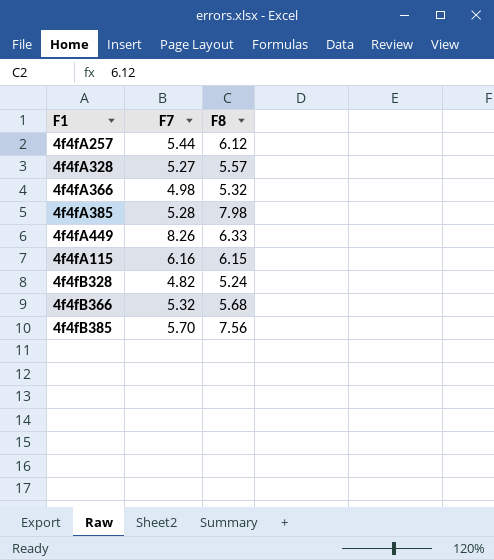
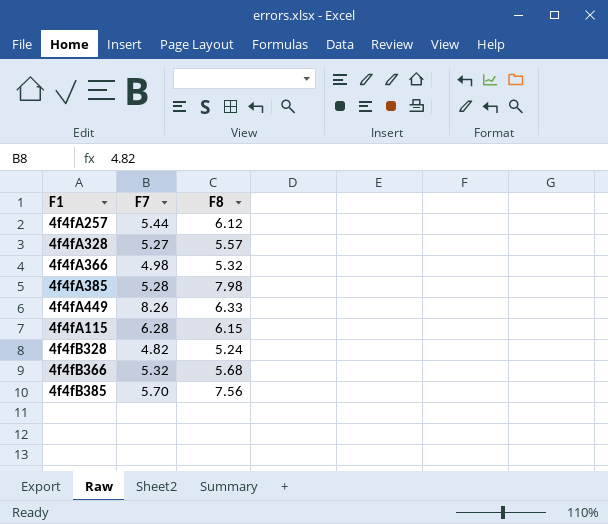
4f4fA115 | F7: 6.16 -> 6.28

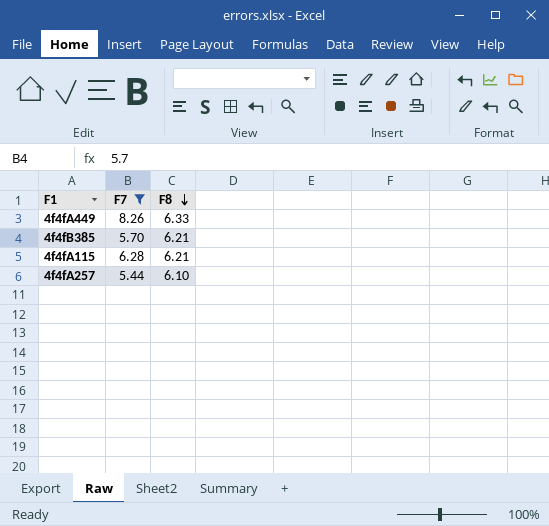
filter: none -> F7 >= 5.44
row order: none -> F8 descending
4f4fB385 | F8: 7.56 -> 6.21
4f4fA115 | F8: 6.15 -> 6.21
4f4fA257 | F8: 6.12 -> 6.10

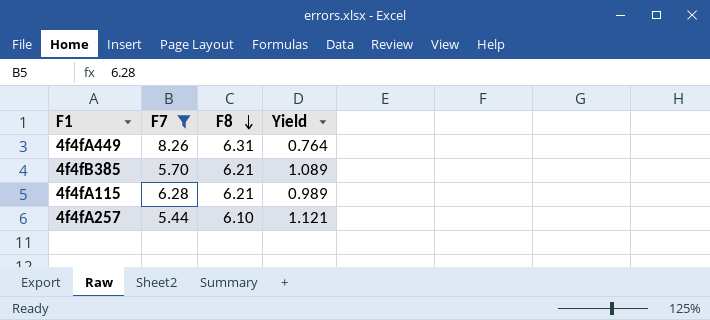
column Yield | formula: none -> [F8] / [F7]
4f4fA449 | F8: 6.33 -> 6.31

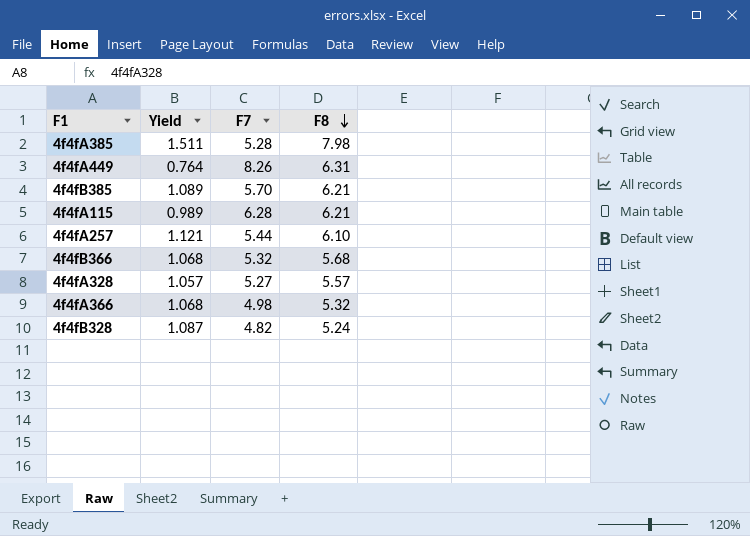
filter: F7 >= 5.44 -> none
column Yield | position: 4 -> 2

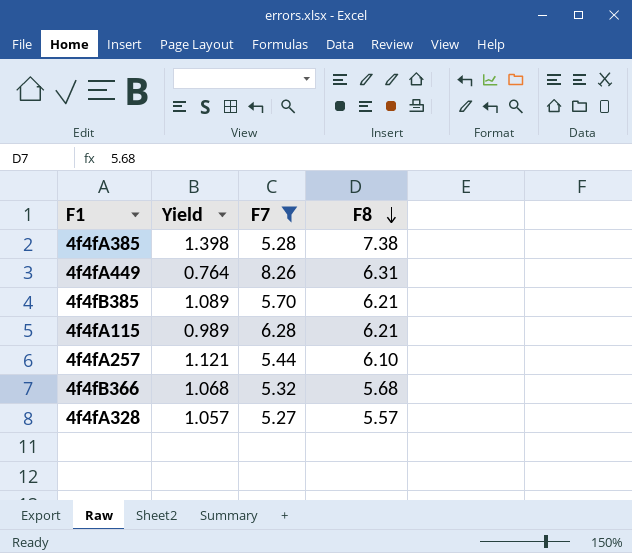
filter: none -> F7 >= 5.27
4f4fA385 | Yield: 1.511 -> 1.398
4f4fA385 | F8: 7.98 -> 7.38

